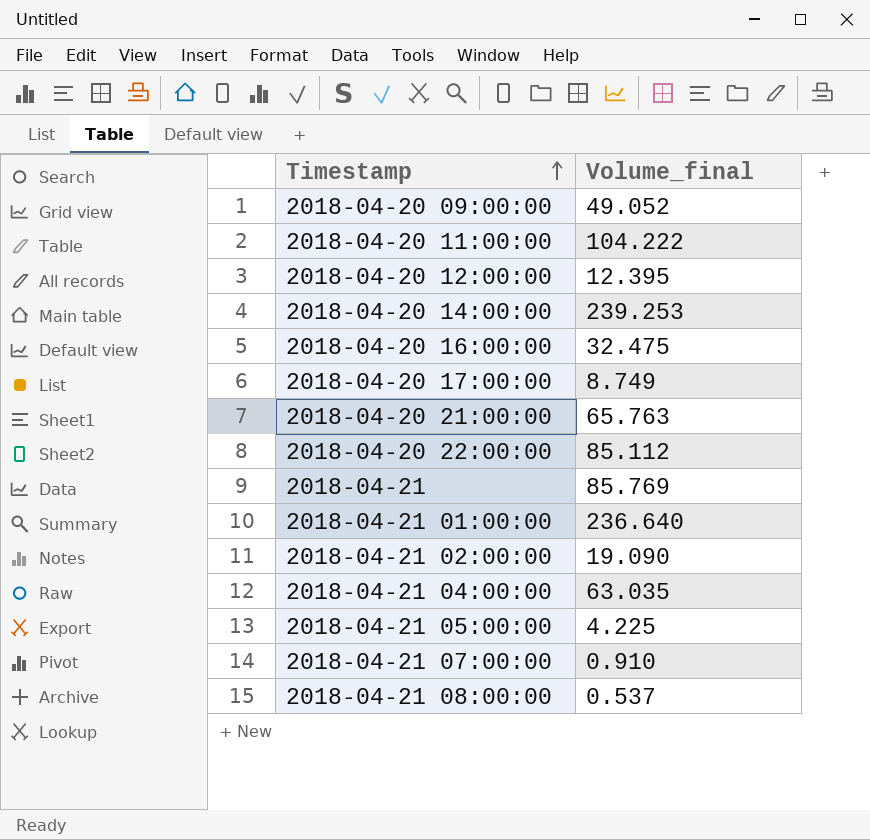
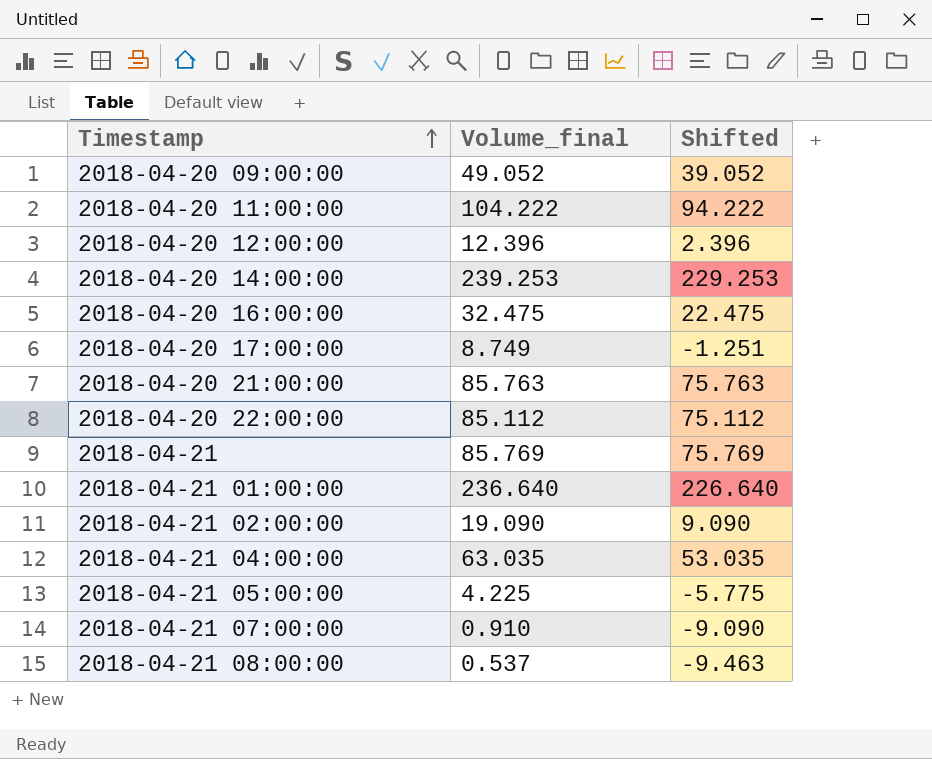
column Shifted | formula: none -> [Volume_final] - 10
2018-04-20 12:00:00 | Volume_final: 12.395 -> 12.396
2018-04-20 21:00:00 | Volume_final: 65.763 -> 85.763

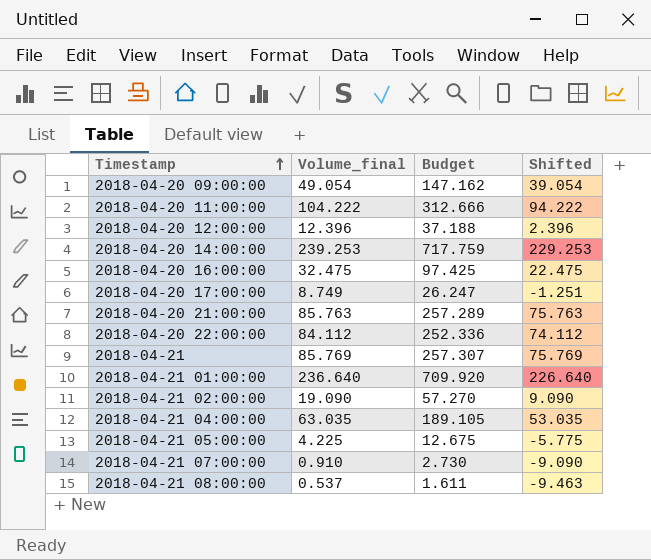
column Budget | formula: none -> [Volume_final] * 3
2018-04-20 09:00:00 | Volume_final: 49.052 -> 49.054
2018-04-20 09:00:00 | Shifted: 39.052 -> 39.054
2018-04-20 22:00:00 | Volume_final: 85.112 -> 84.112
2018-04-20 22:00:00 | Shifted: 75.112 -> 74.112

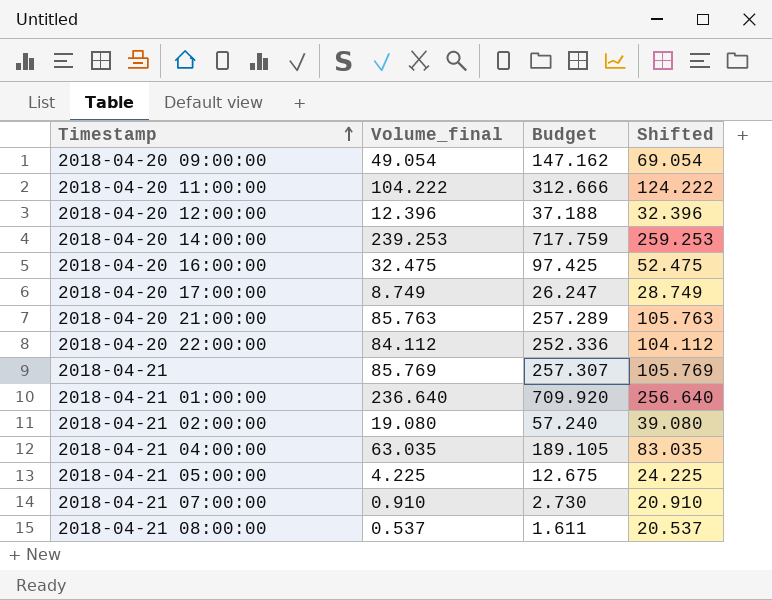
column Shifted | formula: [Volume_final] - 10 -> [Volume_final] + 20
2018-04-21 02:00:00 | Volume_final: 19.090 -> 19.080
2018-04-21 02:00:00 | Budget: 57.270 -> 57.240

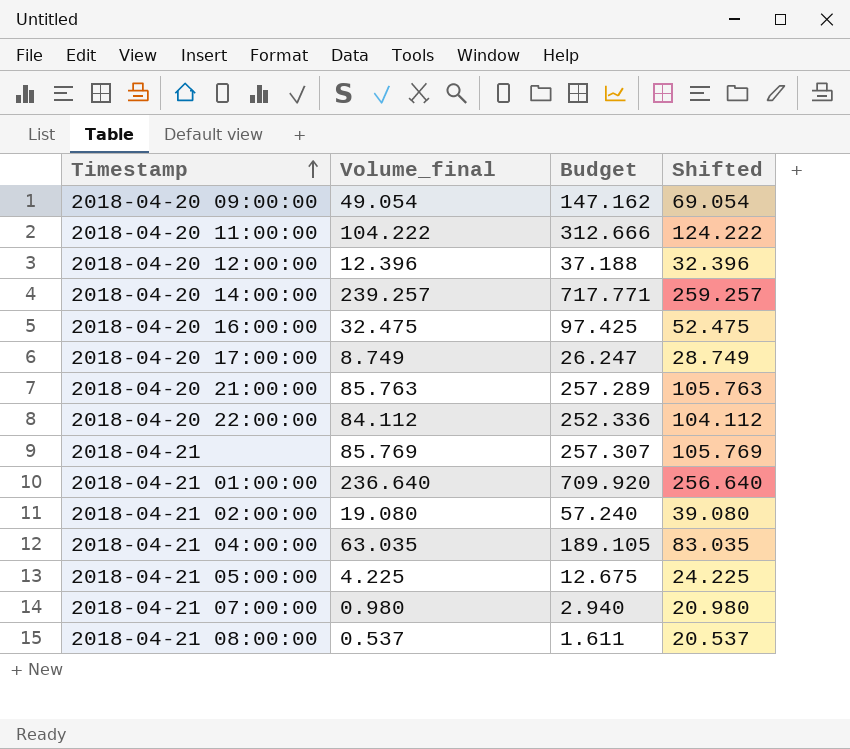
2018-04-20 14:00:00 | Volume_final: 239.253 -> 239.257
2018-04-20 14:00:00 | Budget: 717.759 -> 717.771
2018-04-20 14:00:00 | Shifted: 259.253 -> 259.257
2018-04-21 07:00:00 | Volume_final: 0.910 -> 0.980
2018-04-21 07:00:00 | Budget: 2.730 -> 2.940
2018-04-21 07:00:00 | Shifted: 20.910 -> 20.980

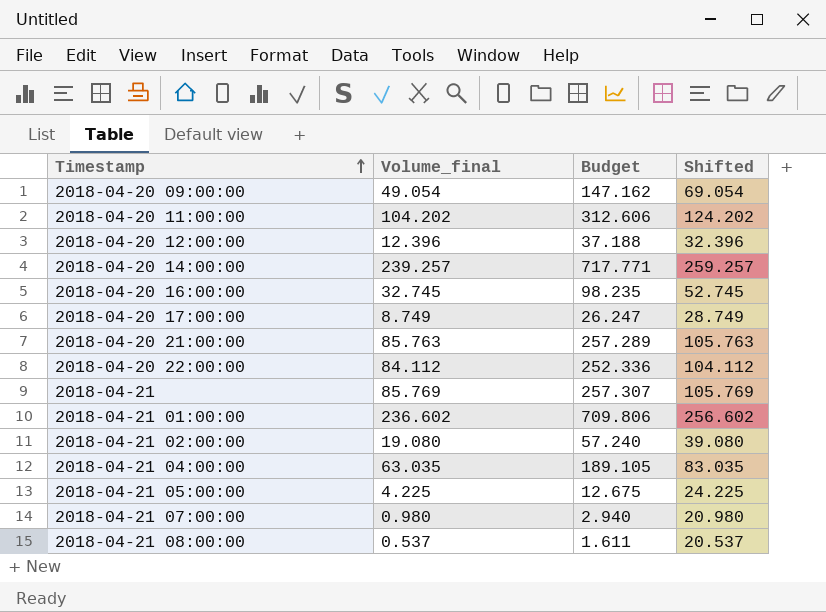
2018-04-20 11:00:00 | Volume_final: 104.222 -> 104.202
2018-04-20 11:00:00 | Budget: 312.666 -> 312.606
2018-04-20 11:00:00 | Shifted: 124.222 -> 124.202
2018-04-20 16:00:00 | Volume_final: 32.475 -> 32.745
2018-04-20 16:00:00 | Budget: 97.425 -> 98.235
2018-04-20 16:00:00 | Shifted: 52.475 -> 52.745
2018-04-21 01:00:00 | Volume_final: 236.640 -> 236.602
2018-04-21 01:00:00 | Budget: 709.920 -> 709.806
2018-04-21 01:00:00 | Shifted: 256.640 -> 256.602

